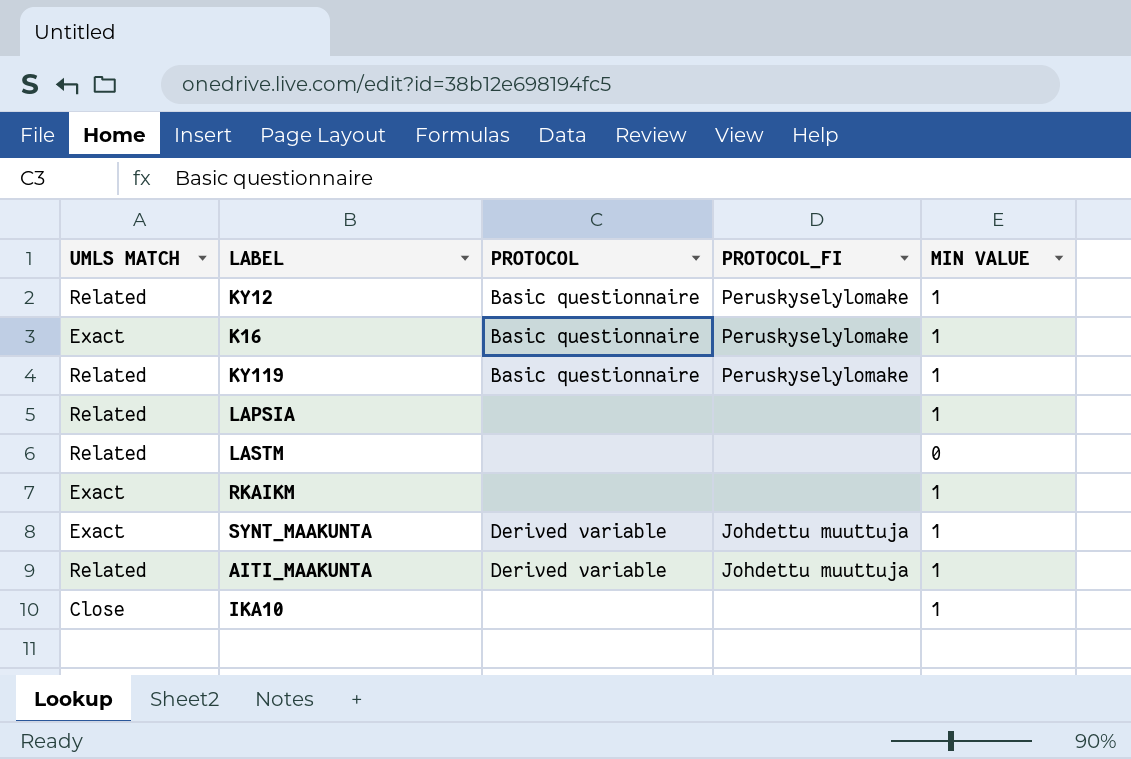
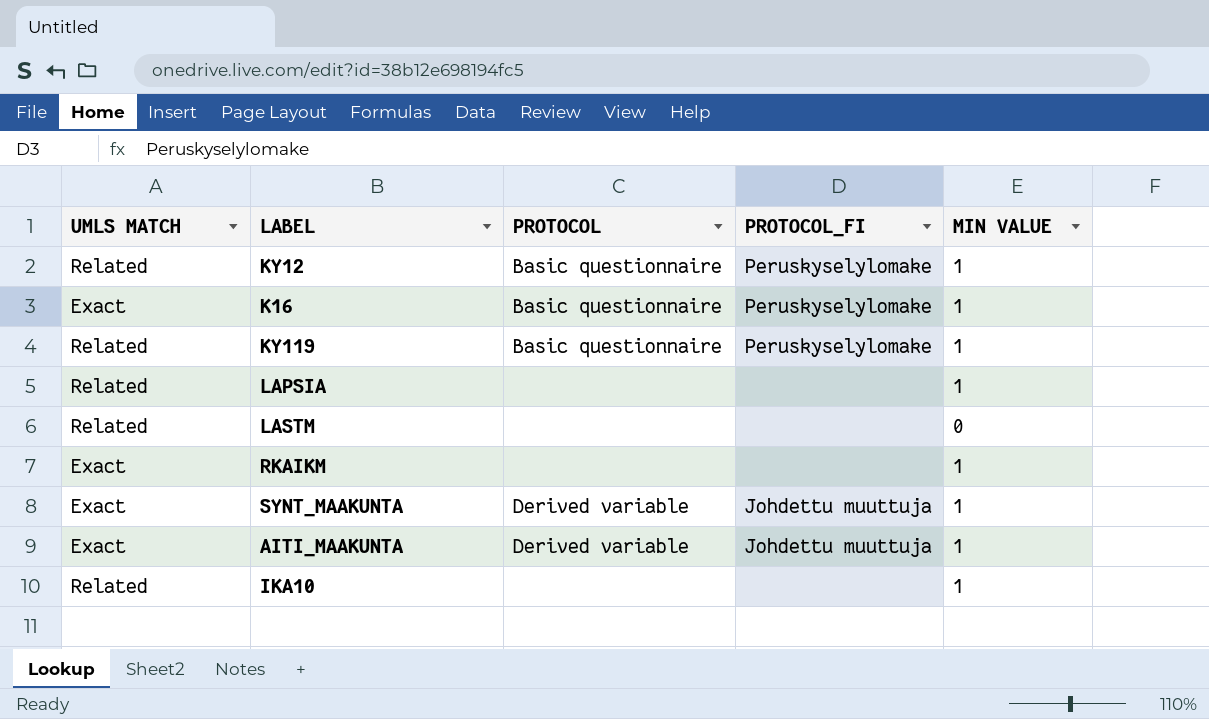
AITI_MAAKUNTA | UMLS MATCH: Related -> Exact
IKA10 | UMLS MATCH: Close -> Related

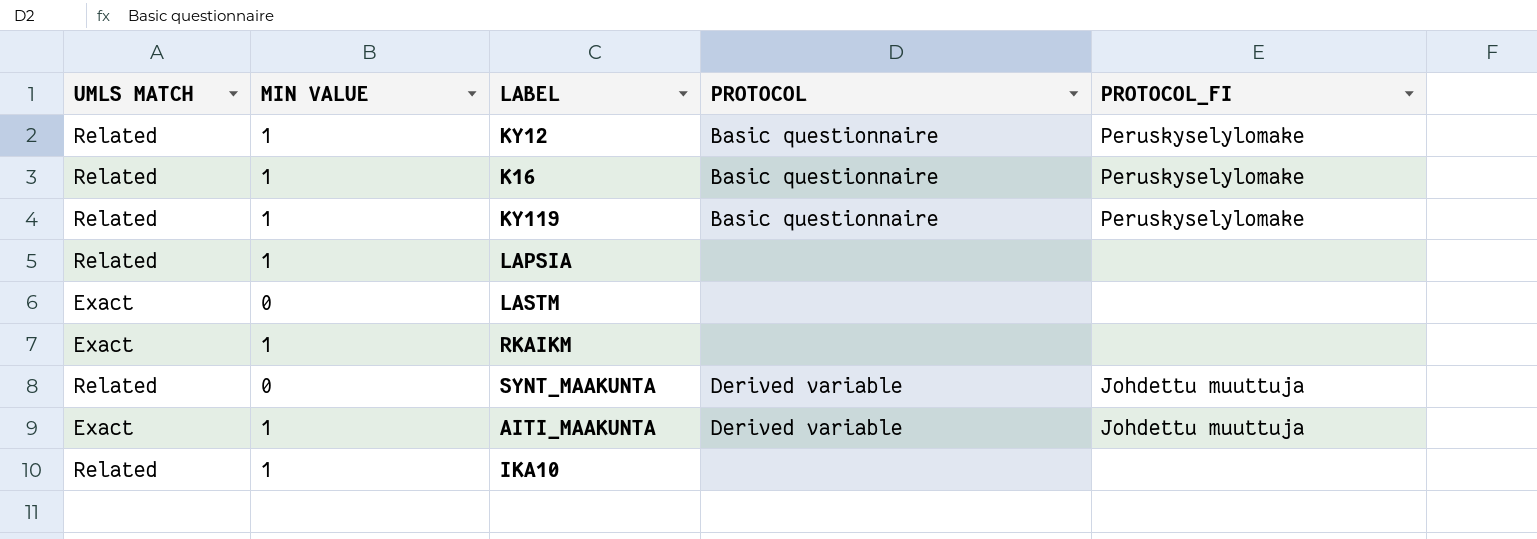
column MIN VALUE | position: 5 -> 2
K16 | UMLS MATCH: Exact -> Related
LASTM | UMLS MATCH: Related -> Exact
SYNT_MAAKUNTA | UMLS MATCH: Exact -> Related
SYNT_MAAKUNTA | MIN VALUE: 1 -> 0

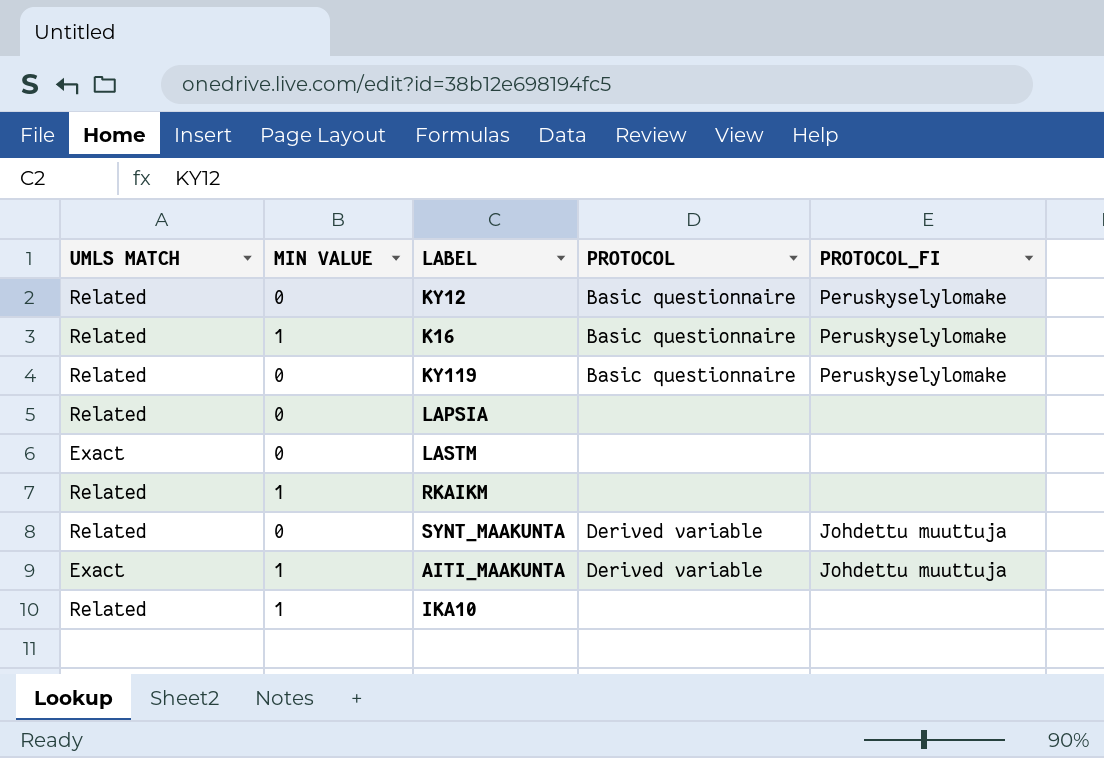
KY12 | MIN VALUE: 1 -> 0
KY119 | MIN VALUE: 1 -> 0
LAPSIA | MIN VALUE: 1 -> 0
RKAIKM | UMLS MATCH: Exact -> Related

